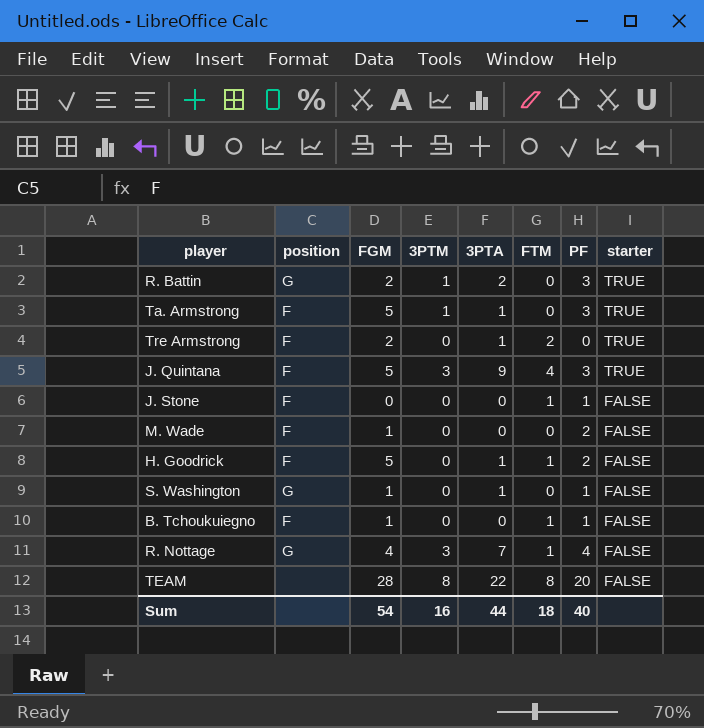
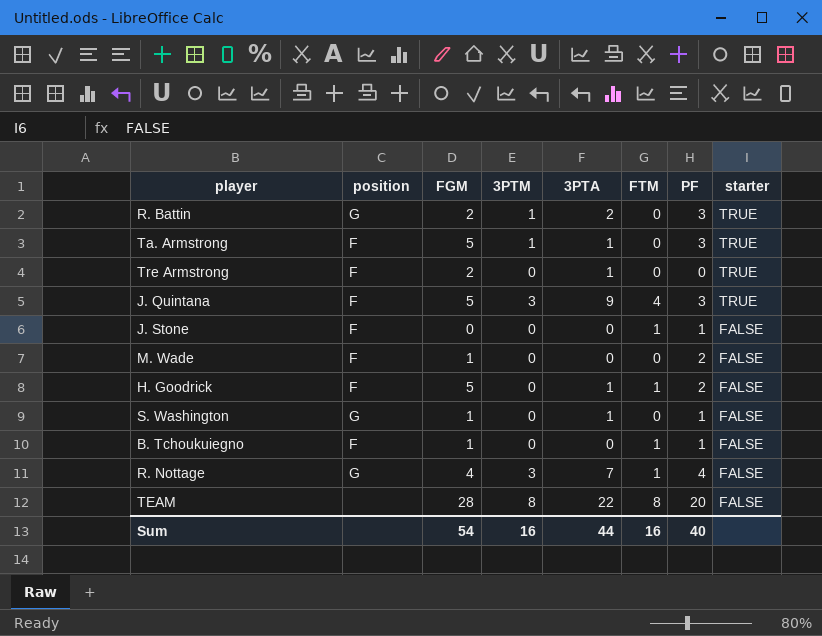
Tre Armstrong | FTM: 2 -> 0
Sum | FTM: 18 -> 16

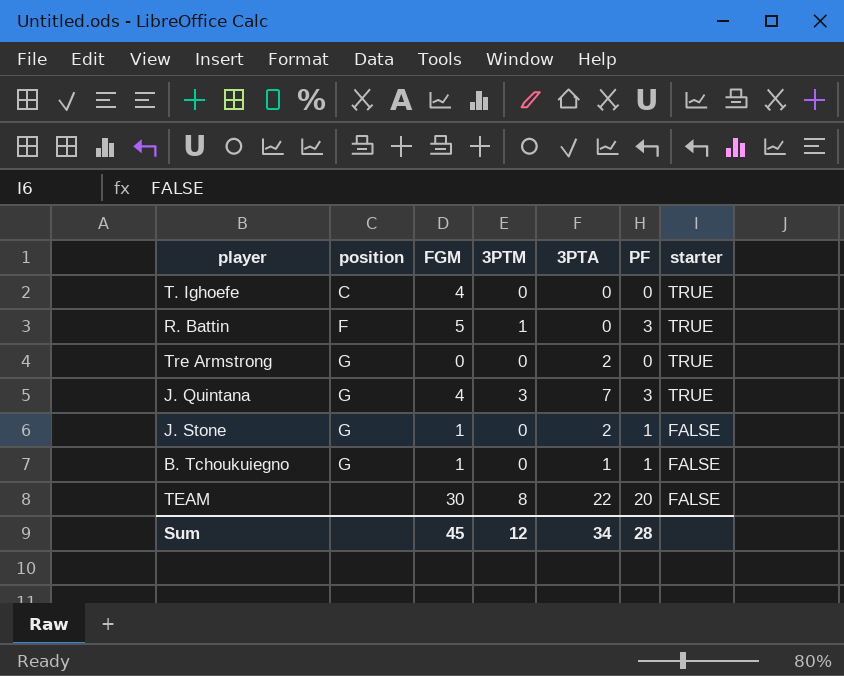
column FTM | position: 6 -> none
row Ta. Armstrong: F | 5 | 1 | 1 | 0 | 3 | TRUE -> none
row M. Wade: F | 1 | 0 | 0 | 0 | 2 | FALSE -> none
row H. Goodrick: F | 5 | 0 | 1 | 1 | 2 | FALSE -> none
row S. Washington: G | 1 | 0 | 1 | 0 | 1 | FALSE -> none
row R. Nottage: G | 4 | 3 | 7 | 1 | 4 | FALSE -> none
row T. Ighoefe: none -> C | 4 | 0 | 0 | 0 | TRUE
R. Battin | position: G -> F
R. Battin | FGM: 2 -> 5
R. Battin | 3PTA: 2 -> 0
Tre Armstrong | position: F -> G
Tre Armstrong | FGM: 2 -> 0
Tre Armstrong | 3PTA: 1 -> 2
J. Quintana | position: F -> G
J. Quintana | FGM: 5 -> 4
J. Quintana | 3PTA: 9 -> 7
J. Stone | position: F -> G
J. Stone | FGM: 0 -> 1
J. Stone | 3PTA: 0 -> 2
B. Tchoukuiegno | position: F -> G
B. Tchoukuiegno | 3PTA: 0 -> 1
TEAM | FGM: 28 -> 30
Sum | FGM: 54 -> 45
Sum | 3PTM: 16 -> 12
Sum | 3PTA: 44 -> 34
Sum | PF: 40 -> 28

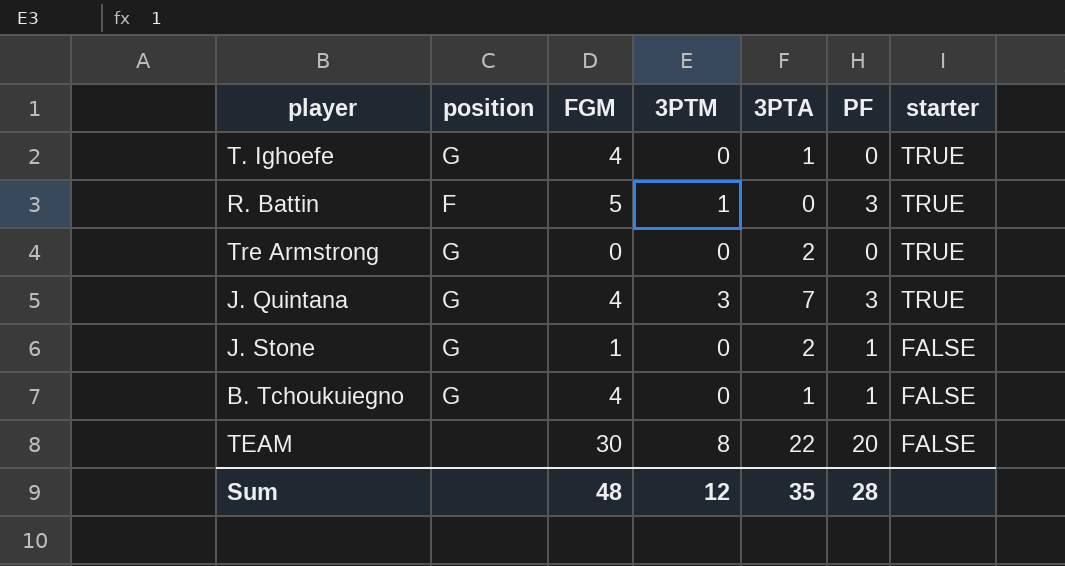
T. Ighoefe | position: C -> G
T. Ighoefe | 3PTA: 0 -> 1
B. Tchoukuiegno | FGM: 1 -> 4
Sum | FGM: 45 -> 48
Sum | 3PTA: 34 -> 35

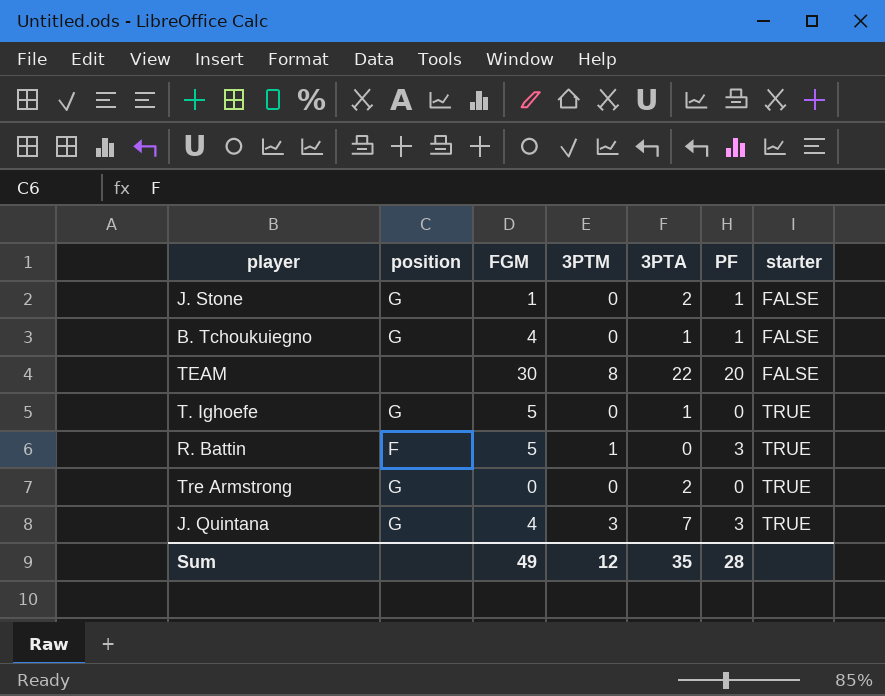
row order: starter descending -> starter ascending
T. Ighoefe | FGM: 4 -> 5
Sum | FGM: 48 -> 49

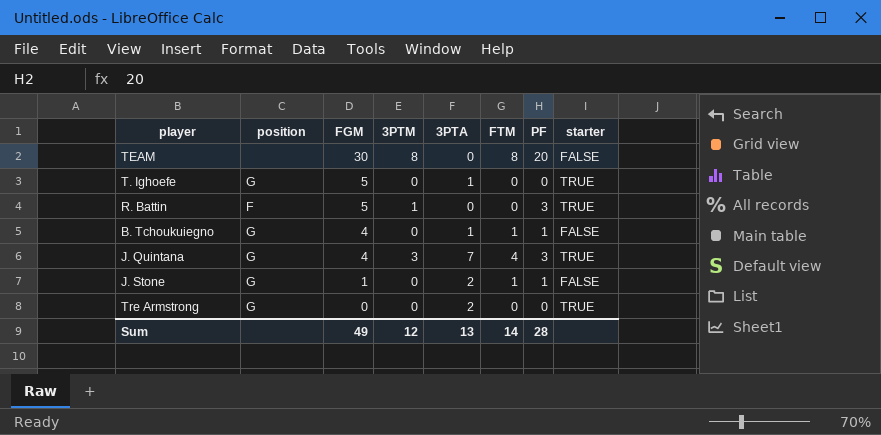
row order: starter ascending -> FGM descending
column FTM | position: none -> 6
TEAM | 3PTA: 22 -> 0
Sum | 3PTA: 35 -> 13

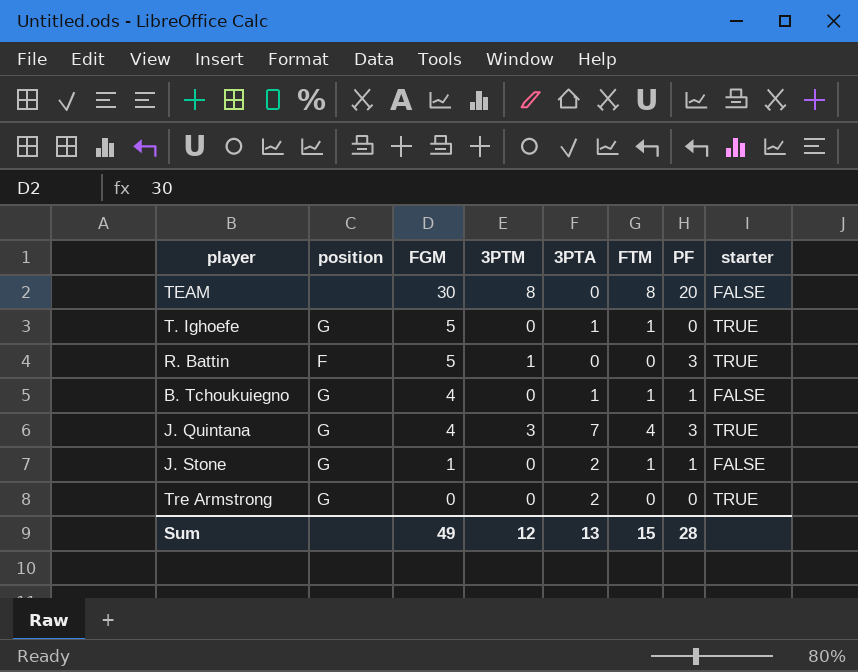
T. Ighoefe | FTM: 0 -> 1
Sum | FTM: 14 -> 15

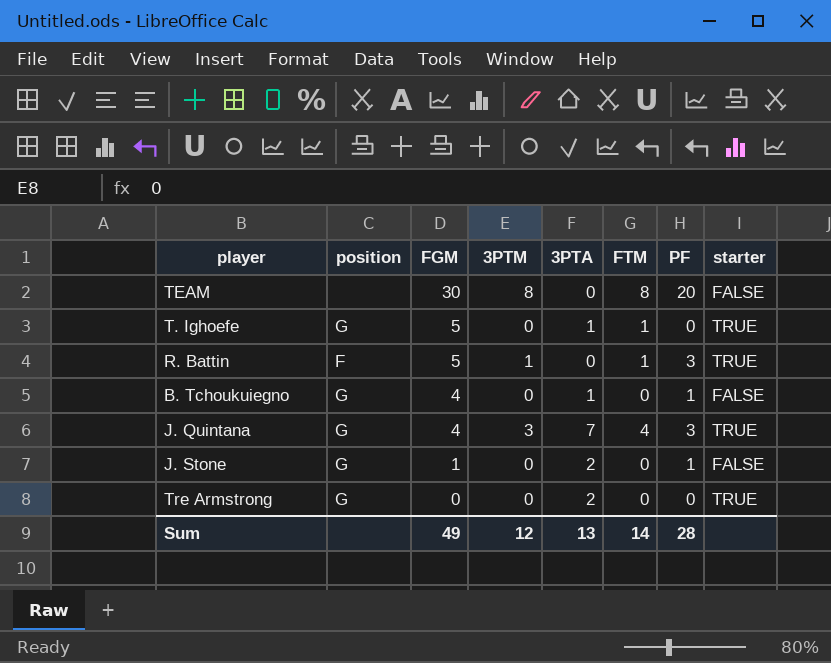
R. Battin | FTM: 0 -> 1
B. Tchoukuiegno | FTM: 1 -> 0
J. Stone | FTM: 1 -> 0
Sum | FTM: 15 -> 14

